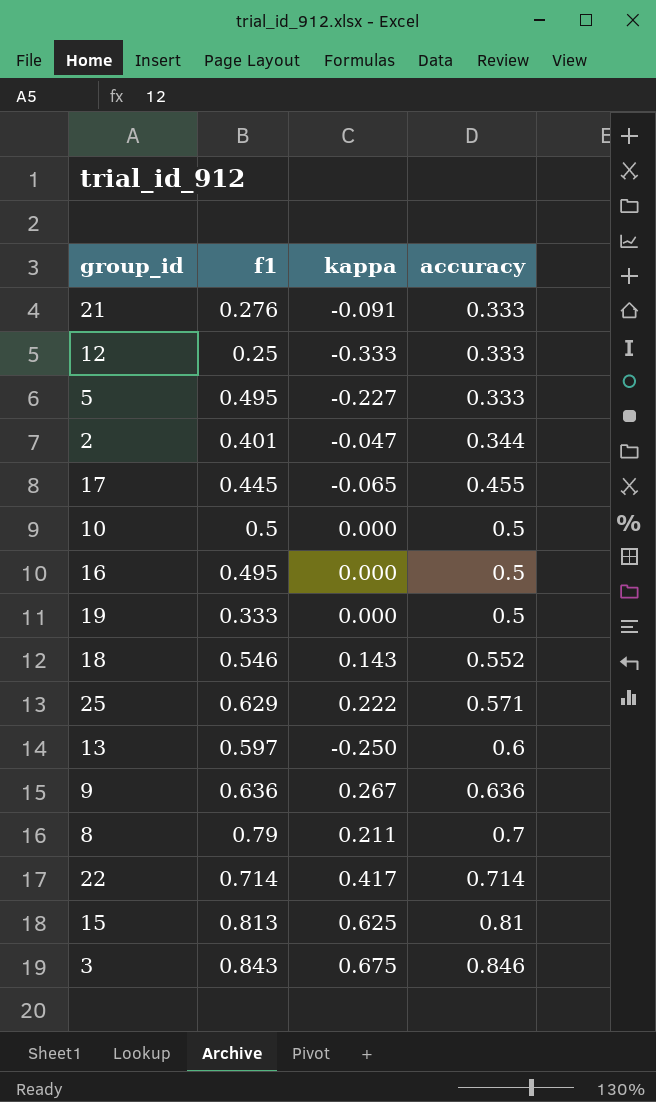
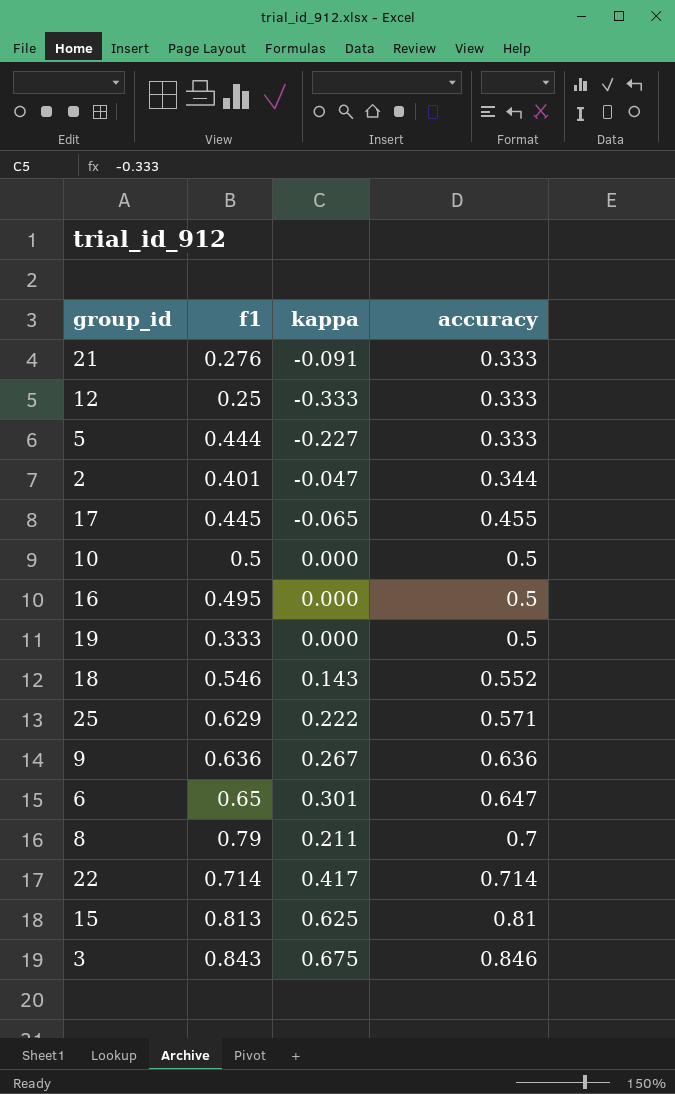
row 13: 0.597 | -0.250 | 0.6 -> none
5 | f1: 0.495 -> 0.444
row 6: none -> 0.65 | 0.301 | 0.647

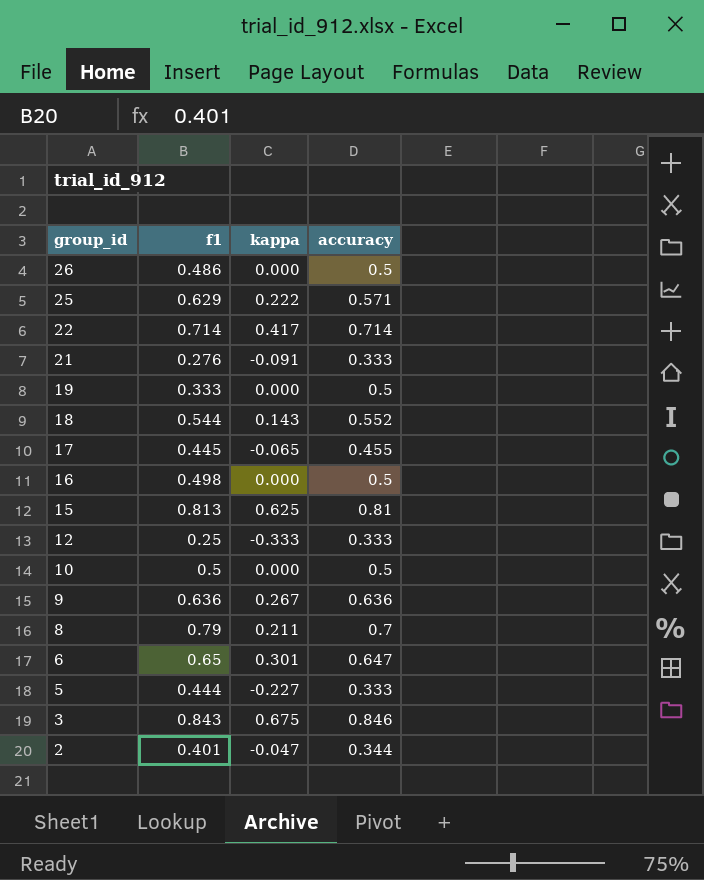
row order: accuracy ascending -> group_id descending
row 26: none -> 0.486 | 0.000 | 0.5
18 | f1: 0.546 -> 0.544
16 | f1: 0.495 -> 0.498

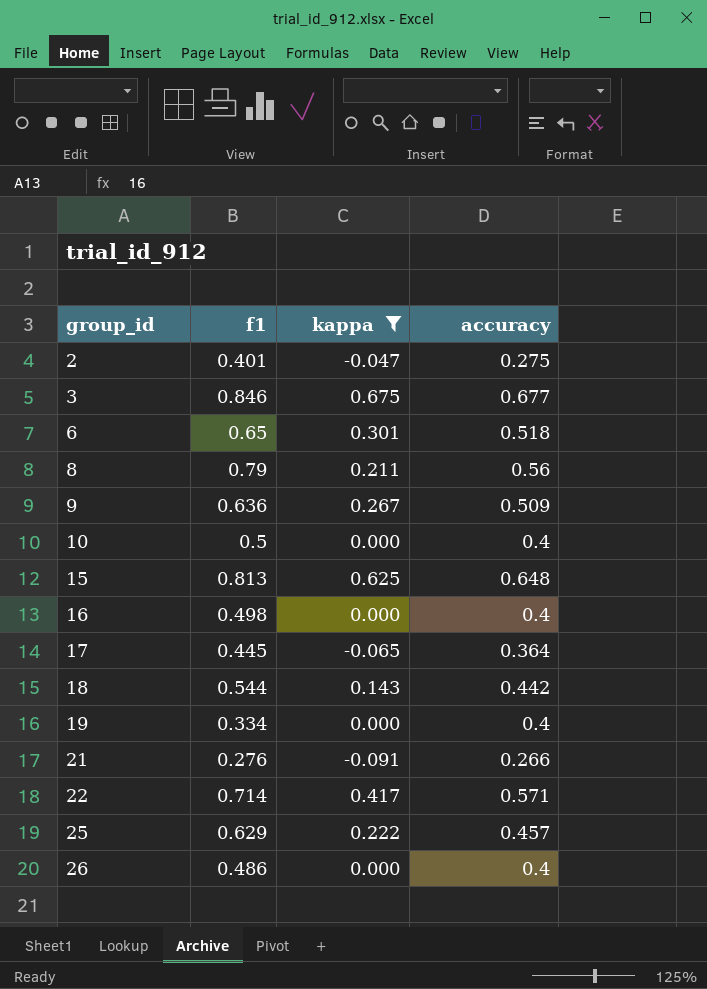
filter: none -> kappa >= -0.091
row order: group_id descending -> group_id ascending
2 | accuracy: 0.344 -> 0.275
3 | f1: 0.843 -> 0.846
3 | accuracy: 0.846 -> 0.677
6 | accuracy: 0.647 -> 0.518
8 | accuracy: 0.7 -> 0.56
9 | accuracy: 0.636 -> 0.509
10 | accuracy: 0.5 -> 0.4
15 | accuracy: 0.81 -> 0.648
16 | accuracy: 0.5 -> 0.4
17 | accuracy: 0.455 -> 0.364
18 | accuracy: 0.552 -> 0.442
19 | f1: 0.333 -> 0.334
19 | accuracy: 0.5 -> 0.4
21 | accuracy: 0.333 -> 0.266
22 | accuracy: 0.714 -> 0.571
25 | accuracy: 0.571 -> 0.457
26 | accuracy: 0.5 -> 0.4

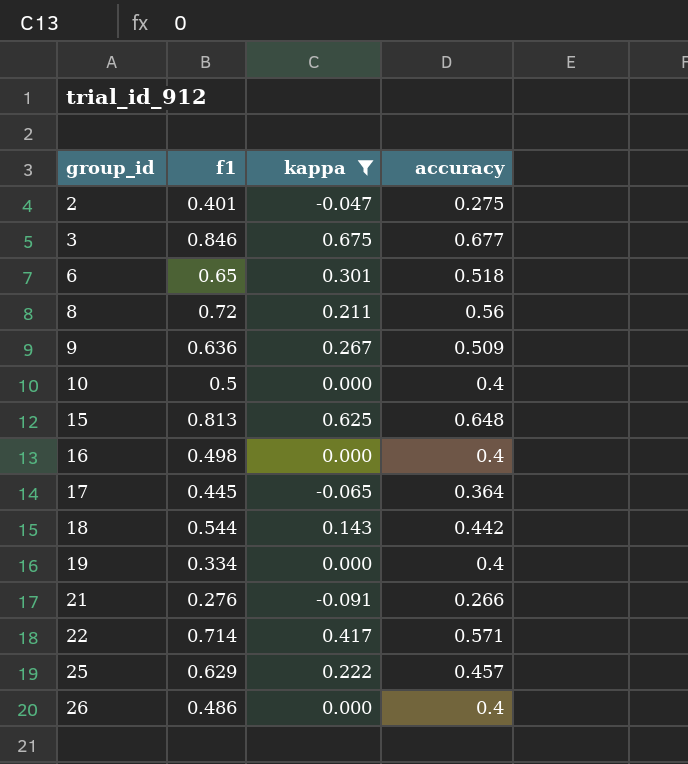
8 | f1: 0.79 -> 0.72

